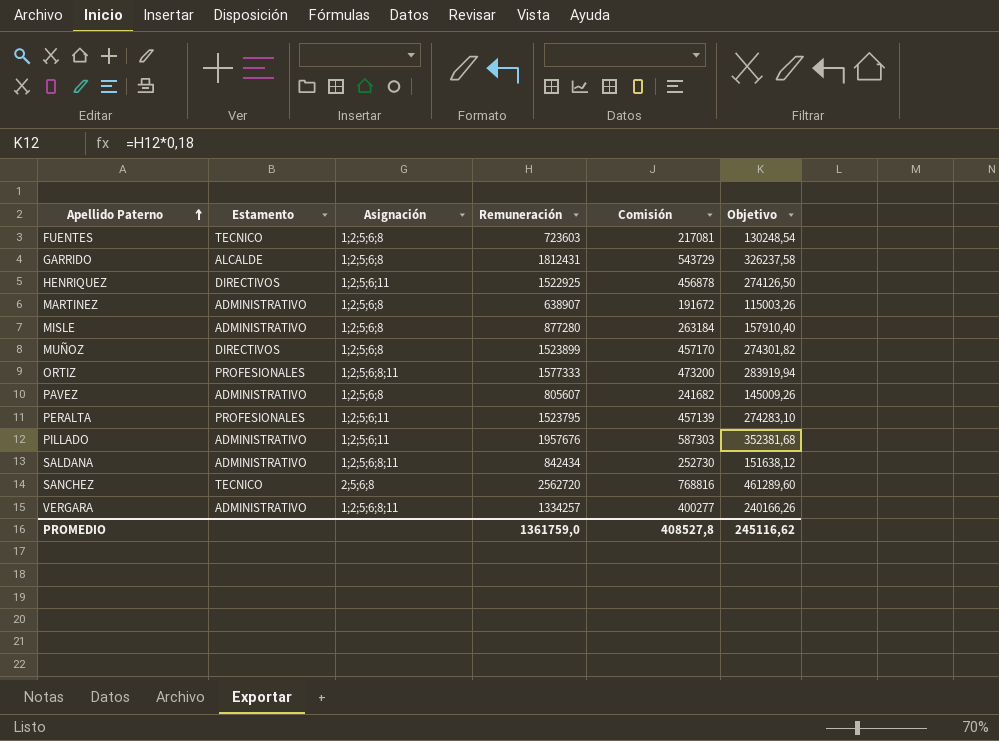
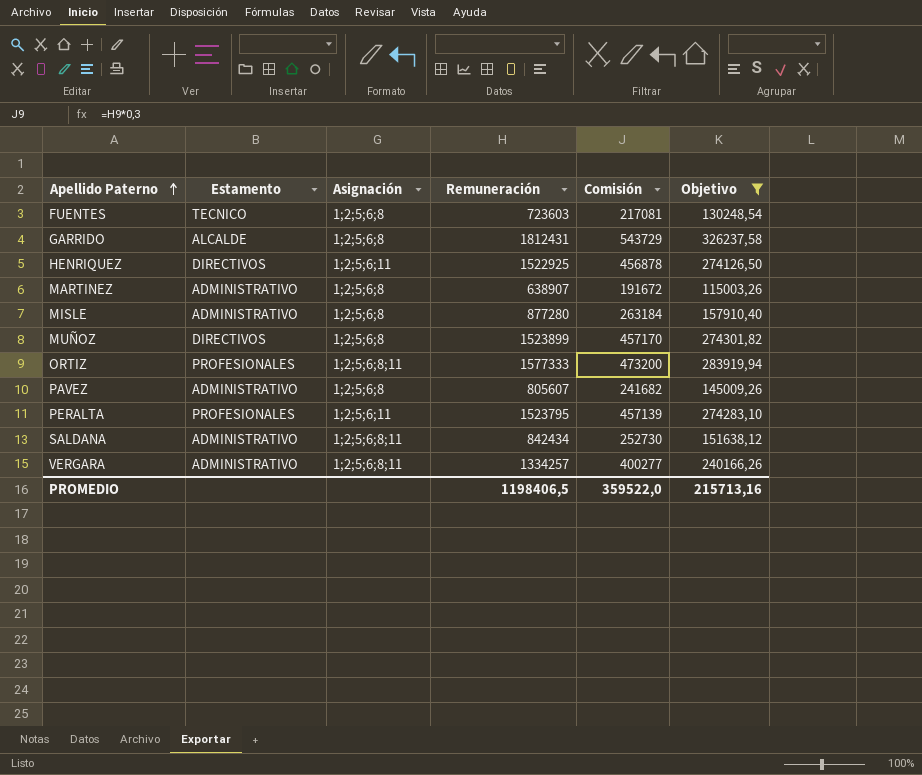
filter: none -> Objetivo <= 326237,58
PROMEDIO | Remuneración: 1361759,0 -> 1198406,5
PROMEDIO | Comisión: 408527,8 -> 359522,0
PROMEDIO | Objetivo: 245116,62 -> 215713,16

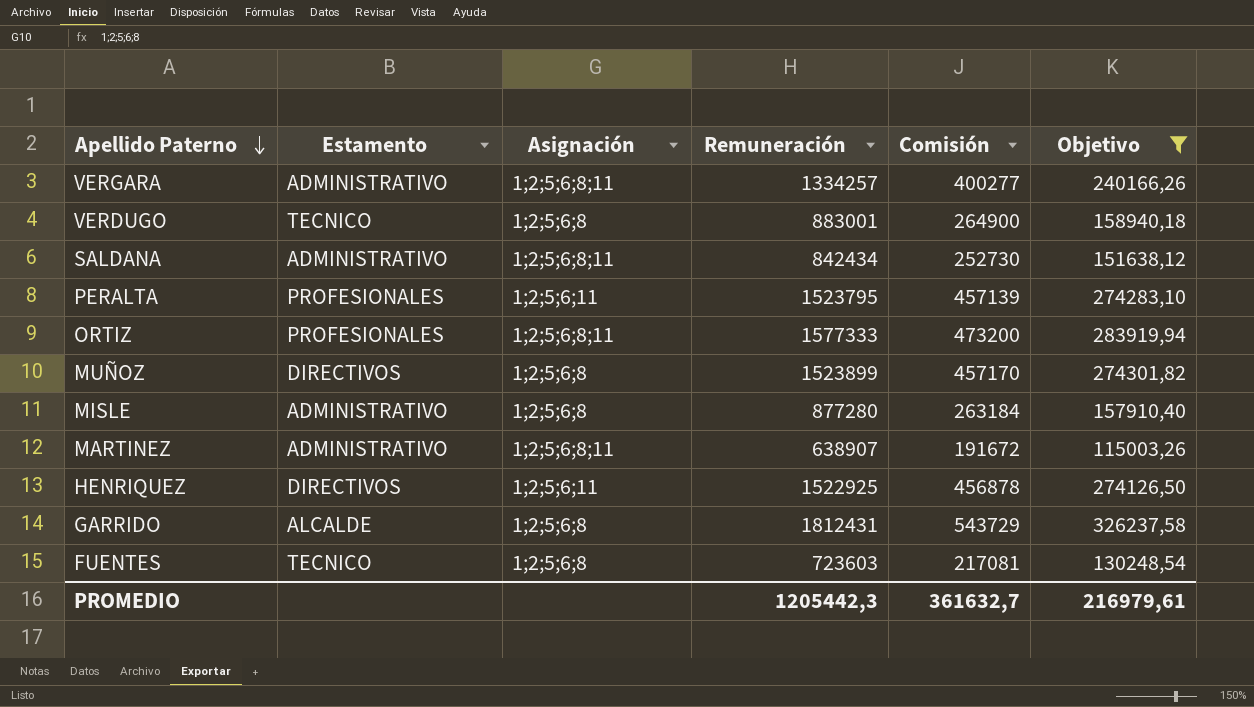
row order: Apellido Paterno ascending -> Apellido Paterno descending
row PAVEZ: ADMINISTRATIVO | 1;2;5;6;8 | 805607 | 241682 | 145009,26 -> none
row VERDUGO: none -> TECNICO | 1;2;5;6;8 | 883001 | 264900 | 158940,18
MARTINEZ | Asignación: 1;2;5;6;8 -> 1;2;5;6;8;11
PROMEDIO | Remuneración: 1198406,5 -> 1205442,3
PROMEDIO | Comisión: 359522,0 -> 361632,7
PROMEDIO | Objetivo: 215713,16 -> 216979,61

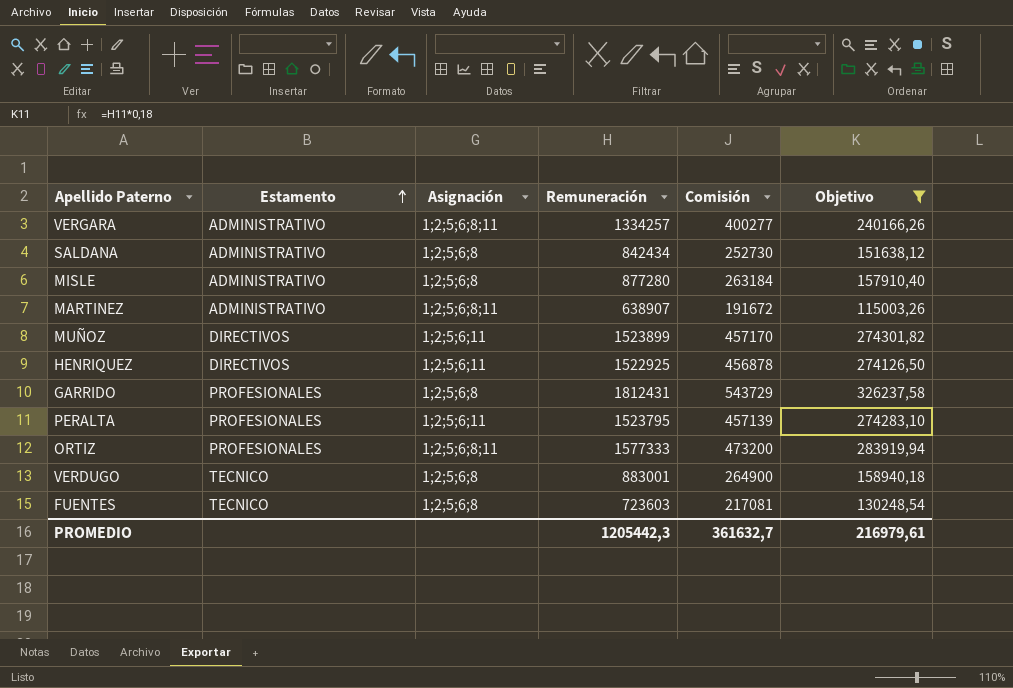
row order: Apellido Paterno descending -> Estamento ascending
SALDANA | Asignación: 1;2;5;6;8;11 -> 1;2;5;6;8
MUÑOZ | Asignación: 1;2;5;6;8 -> 1;2;5;6;11
GARRIDO | Estamento: ALCALDE -> PROFESIONALES

